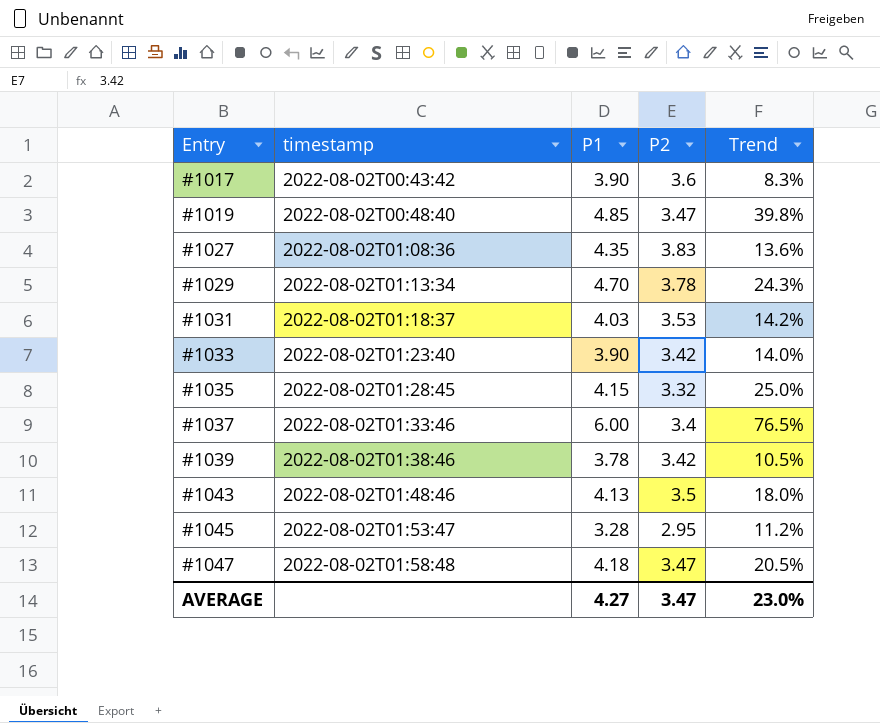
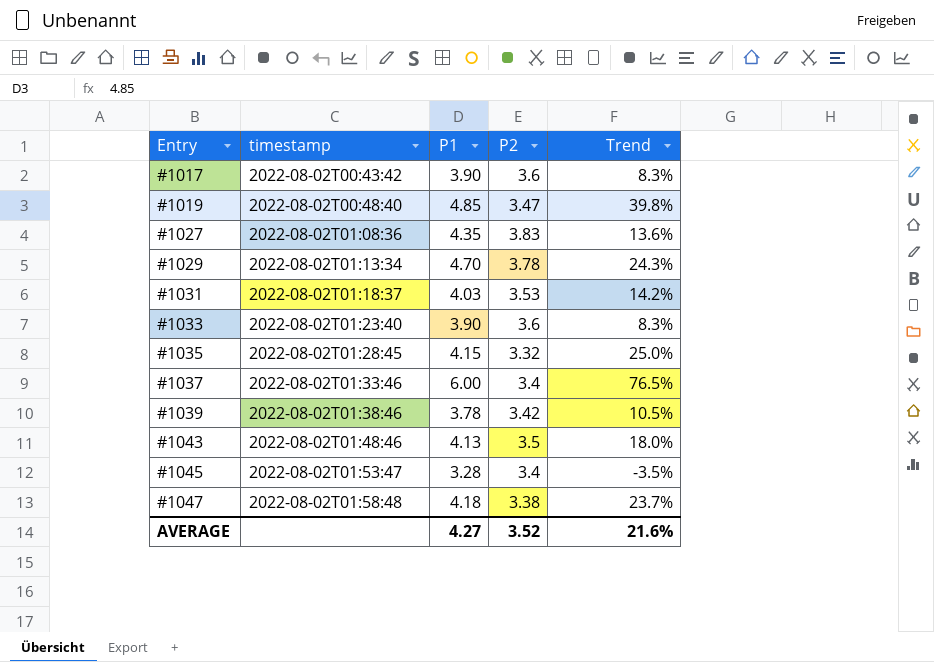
#1033 | P2: 3.42 -> 3.6
#1033 | Trend: 14.0% -> 8.3%
#1045 | P2: 2.95 -> 3.4
#1045 | Trend: 11.2% -> -3.5%
#1047 | P2: 3.47 -> 3.38
#1047 | Trend: 20.5% -> 23.7%
AVERAGE | P2: 3.47 -> 3.52
AVERAGE | Trend: 23.0% -> 21.6%

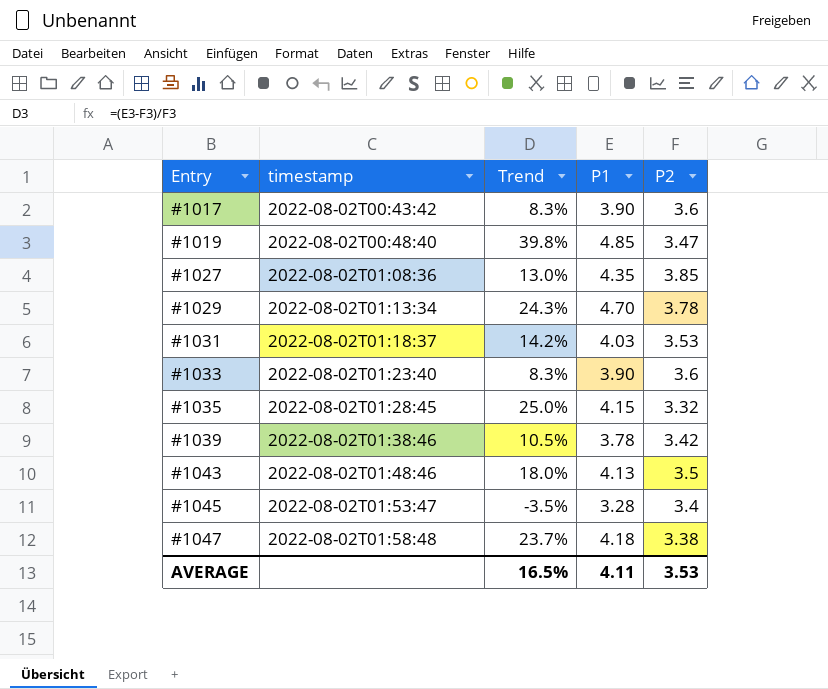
column Trend | position: 5 -> 3
row #1037: 2022-08-02T01:33:46 | 6.00 | 3.4 | 76.5% -> none
#1027 | Trend: 13.6% -> 13.0%
#1027 | P2: 3.83 -> 3.85
AVERAGE | Trend: 21.6% -> 16.5%
AVERAGE | P1: 4.27 -> 4.11
AVERAGE | P2: 3.52 -> 3.53

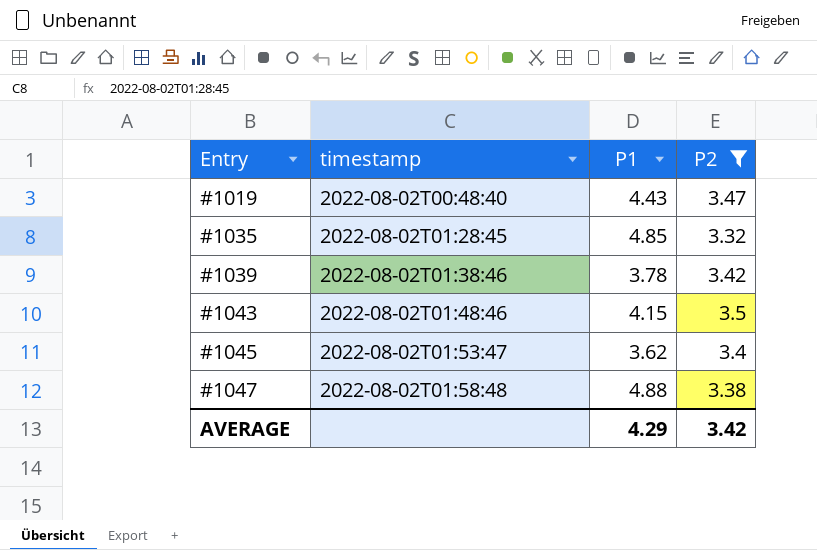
filter: none -> P2 <= 3.5
column Trend | formula: ([P1] - [P2]) / [P2] -> none
#1019 | P1: 4.85 -> 4.43
#1035 | P1: 4.15 -> 4.85
#1043 | P1: 4.13 -> 4.15
#1045 | P1: 3.28 -> 3.62
#1047 | P1: 4.18 -> 4.88
AVERAGE | P1: 4.11 -> 4.29
AVERAGE | P2: 3.53 -> 3.42

